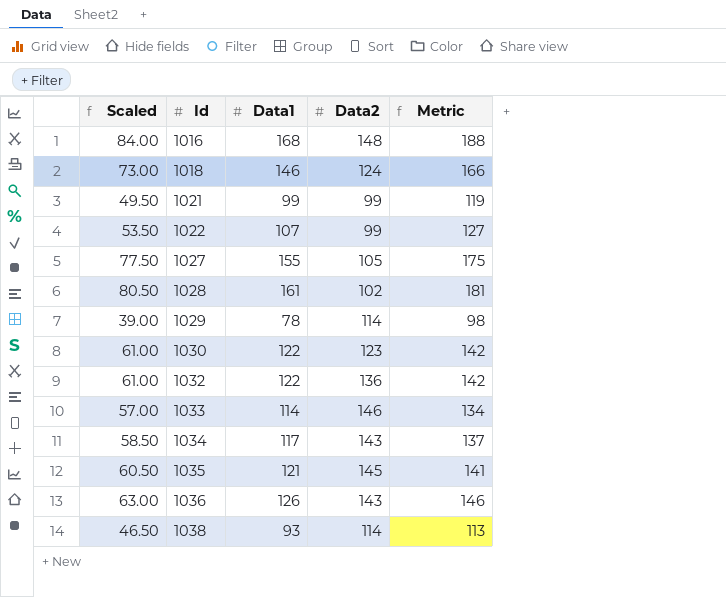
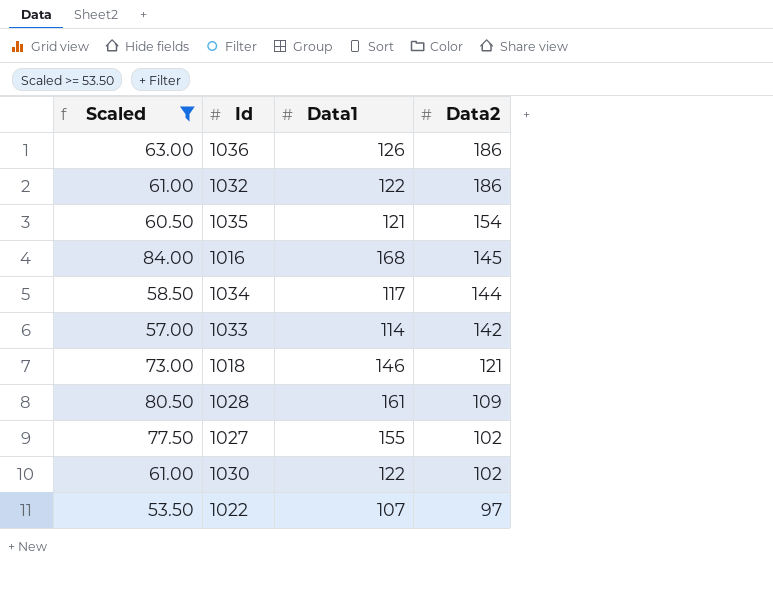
filter: none -> Scaled >= 53.50
row order: Id ascending -> Data2 descending
column Metric | formula: [Data1] + 20 -> none
1036 | Data2: 143 -> 186
1032 | Data2: 136 -> 186
1035 | Data2: 145 -> 154
1016 | Data2: 148 -> 145
1034 | Data2: 143 -> 144
1033 | Data2: 146 -> 142
1018 | Data2: 124 -> 121
1028 | Data2: 102 -> 109
1027 | Data2: 105 -> 102
1030 | Data2: 123 -> 102
1022 | Data2: 99 -> 97

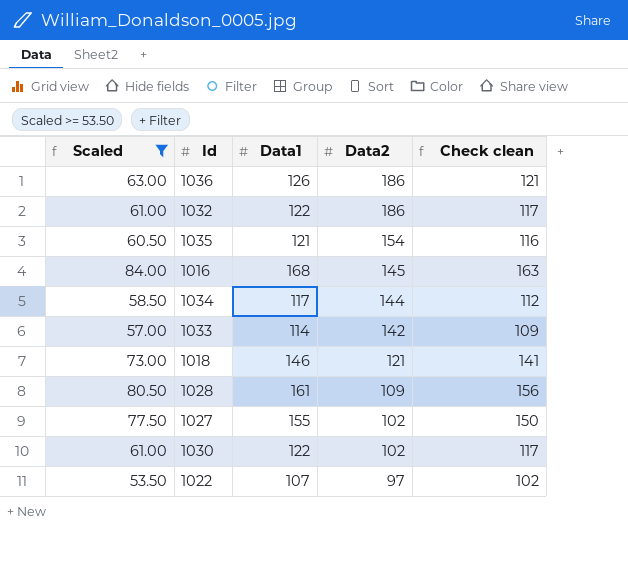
column Check clean | formula: none -> [Data1] - 5

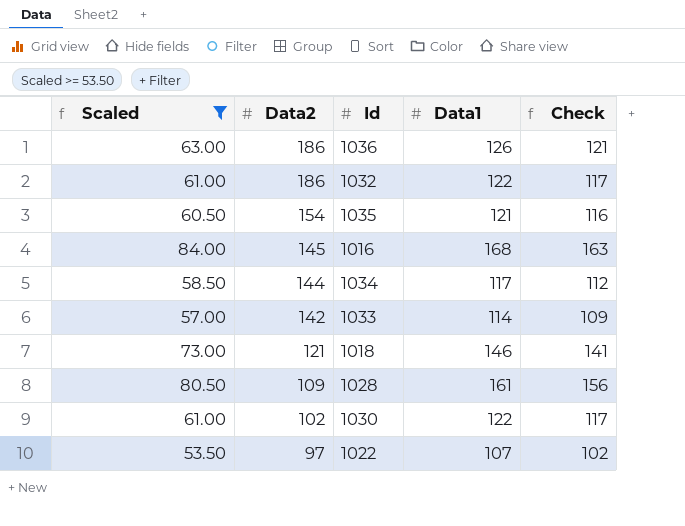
column Data2 | position: 4 -> 2
column name: Check clean -> Check
row 1027: 77.50 | 155 | 102 | 150 -> none

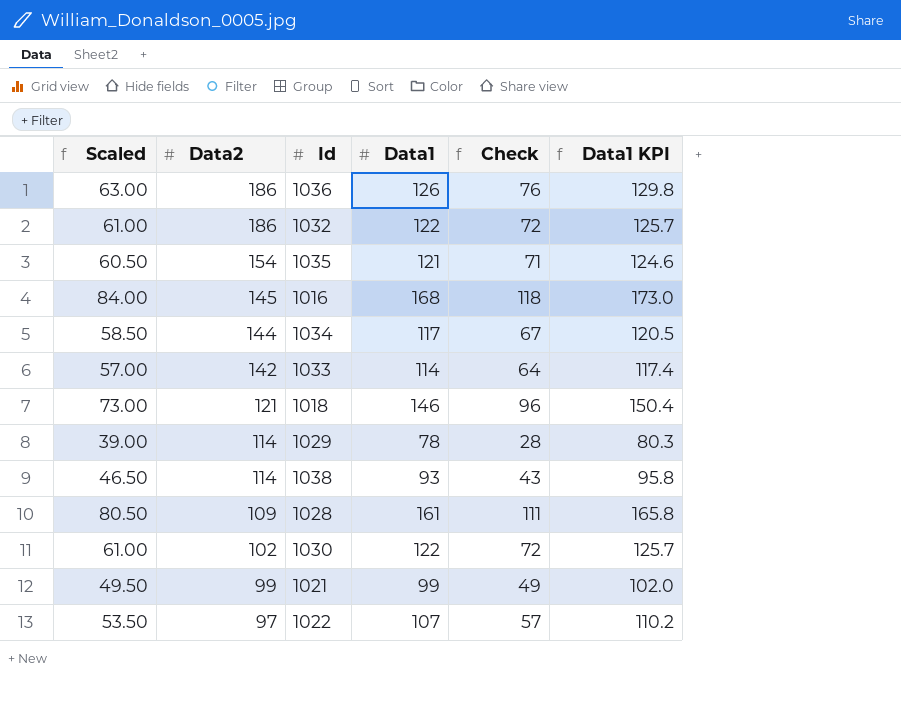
filter: Scaled >= 53.50 -> none
column Check | formula: [Data1] - 5 -> [Data1] - 50
column Data1 KPI | formula: none -> [Data1] * 1.03

